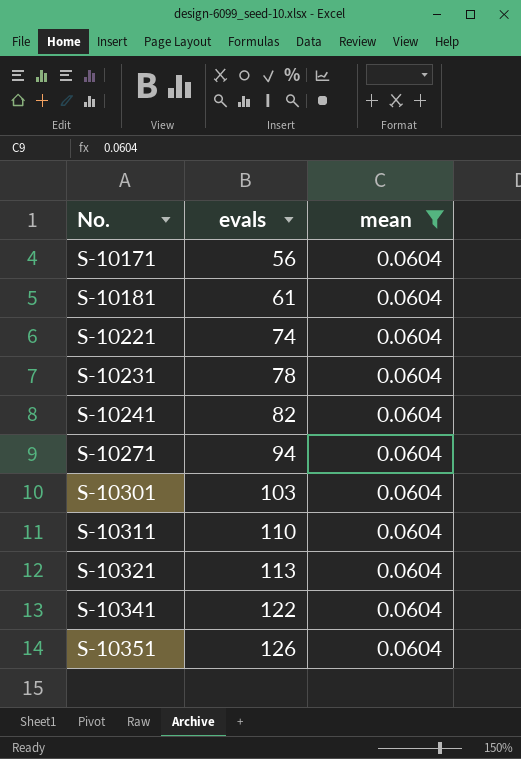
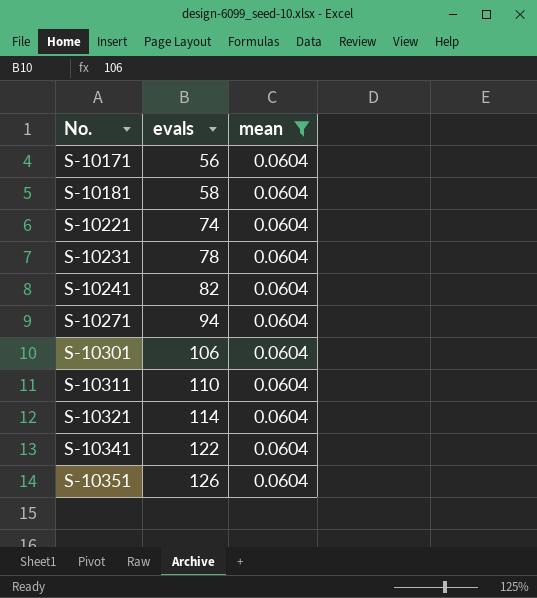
S-10181 | evals: 61 -> 58
S-10301 | evals: 103 -> 106
S-10321 | evals: 113 -> 114

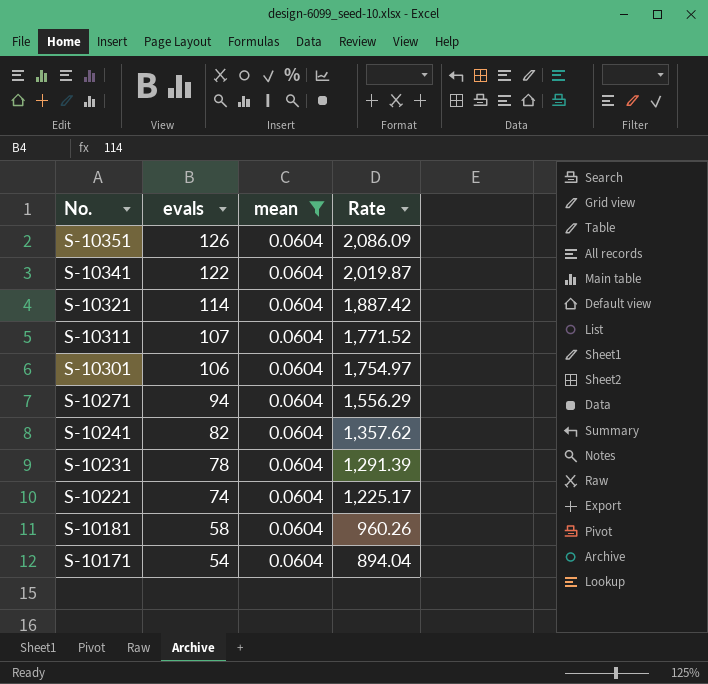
row order: No. ascending -> No. descending
column Rate | formula: none -> [evals] / [mean]
S-10311 | evals: 110 -> 107
S-10171 | evals: 56 -> 54

